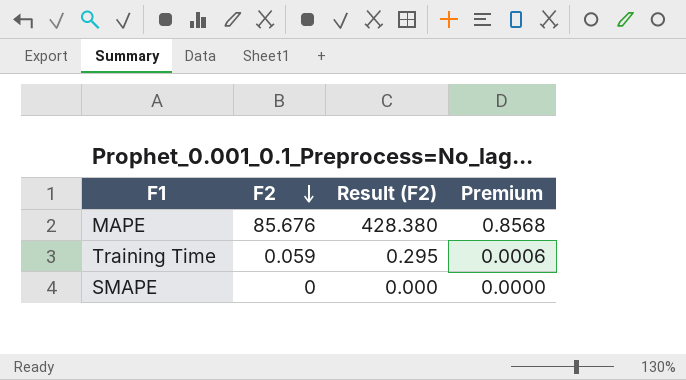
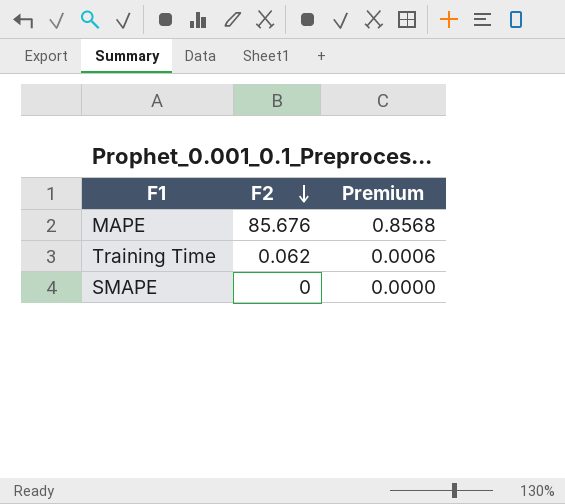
column Result (F2) | formula: [F2] * 5 -> none
Training Time | F2: 0.059 -> 0.062

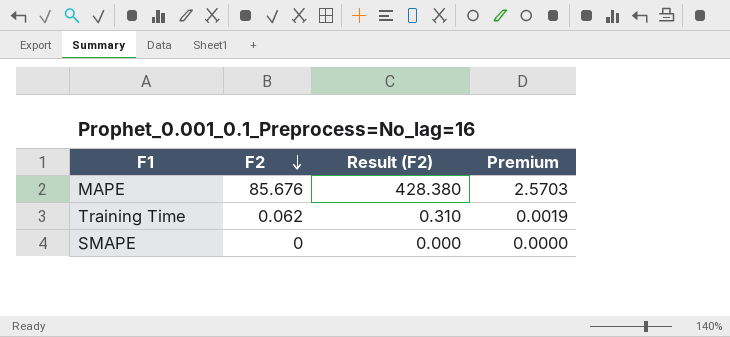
column Result (F2) | formula: none -> [F2] * 5
column Premium | formula: [F2] * 0.01 -> [F2] * 0.03

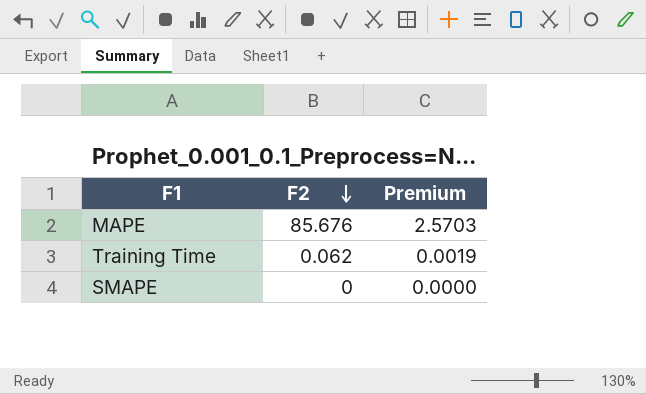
column Result (F2) | formula: [F2] * 5 -> none

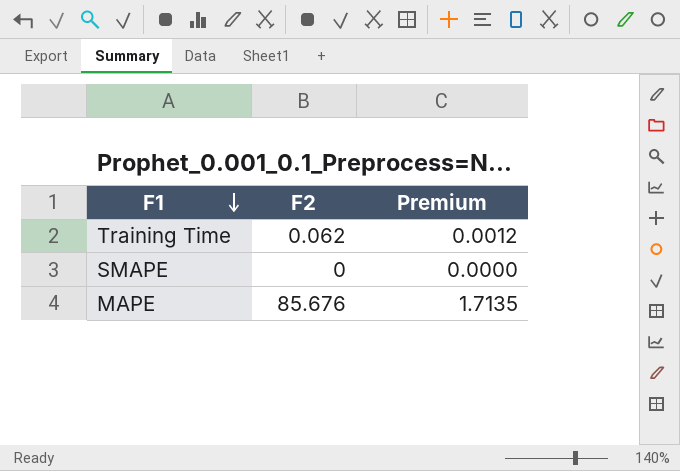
row order: F2 descending -> F1 descending
column Premium | formula: [F2] * 0.03 -> [F2] * 0.02

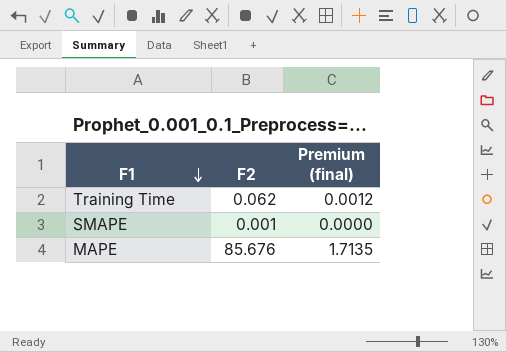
column name: Premium -> Premium (final)
SMAPE | F2: 0 -> 0.001

